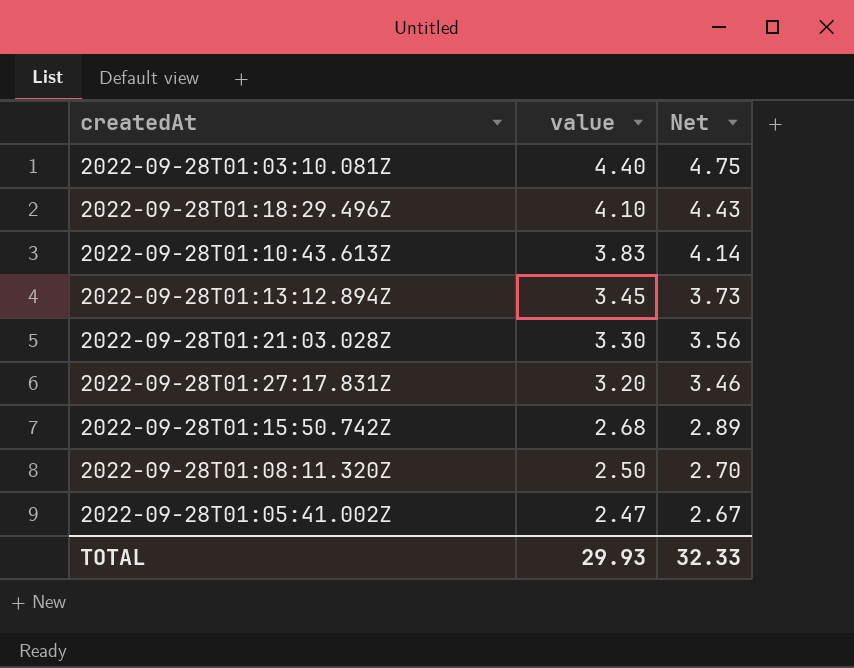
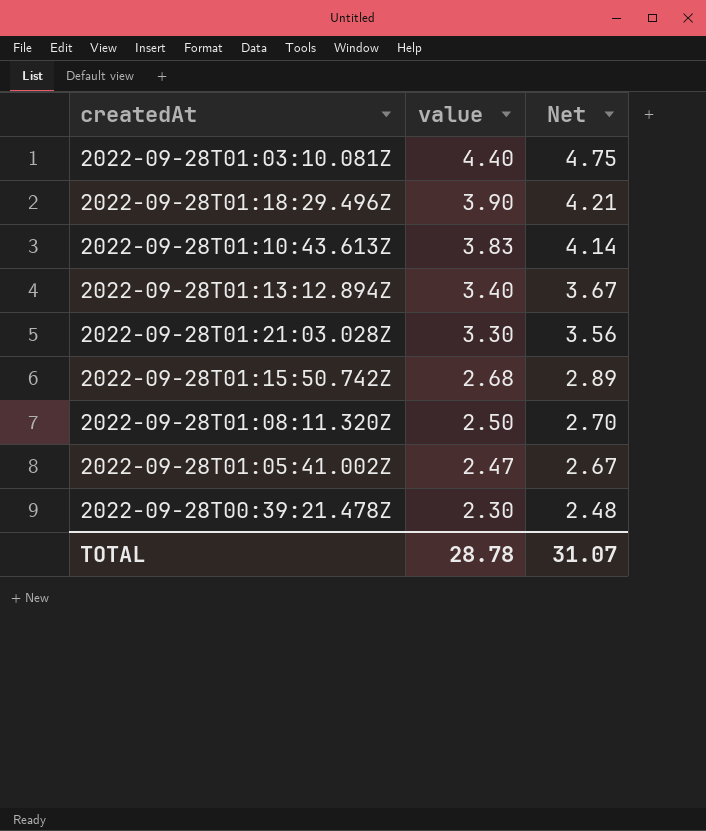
row 2022-09-28T01:27:17.831Z: 3.20 | 3.46 -> none
2022-09-28T01:18:29.496Z | value: 4.10 -> 3.90
2022-09-28T01:18:29.496Z | Net: 4.43 -> 4.21
2022-09-28T01:13:12.894Z | value: 3.45 -> 3.40
2022-09-28T01:13:12.894Z | Net: 3.73 -> 3.67
row 2022-09-28T00:39:21.478Z: none -> 2.30 | 2.48
TOTAL | value: 29.93 -> 28.78
TOTAL | Net: 32.33 -> 31.07

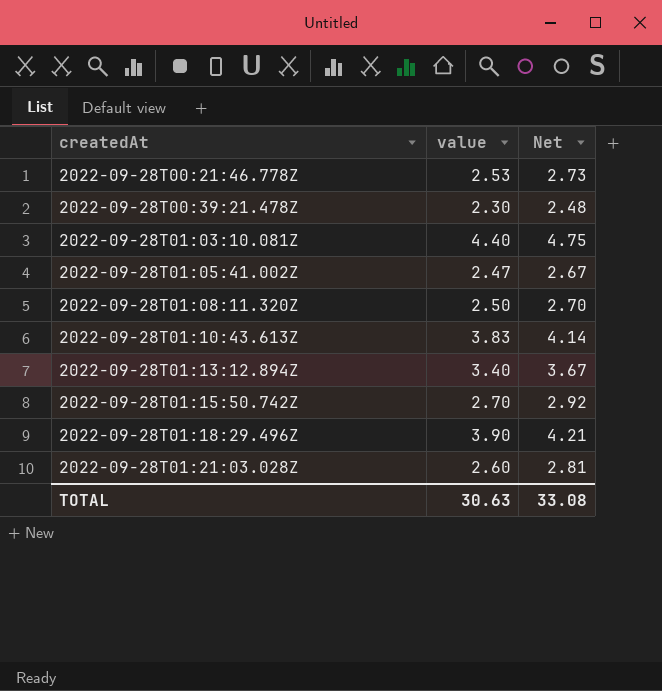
row order: value descending -> createdAt ascending
row 2022-09-28T00:21:46.778Z: none -> 2.53 | 2.73
2022-09-28T01:15:50.742Z | value: 2.68 -> 2.70
2022-09-28T01:15:50.742Z | Net: 2.89 -> 2.92
2022-09-28T01:21:03.028Z | value: 3.30 -> 2.60
2022-09-28T01:21:03.028Z | Net: 3.56 -> 2.81
TOTAL | value: 28.78 -> 30.63
TOTAL | Net: 31.07 -> 33.08

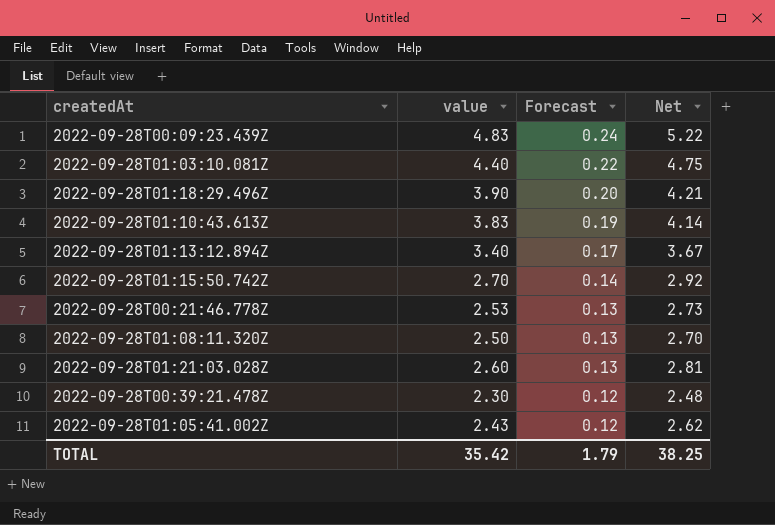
row order: createdAt ascending -> Forecast descending
column Forecast | formula: none -> [value] * 0.05
row 2022-09-28T00:09:23.439Z: none -> 4.83 | 0.24 | 5.22
2022-09-28T01:05:41.002Z | value: 2.47 -> 2.43
2022-09-28T01:05:41.002Z | Net: 2.67 -> 2.62
TOTAL | value: 30.63 -> 35.42
TOTAL | Net: 33.08 -> 38.25

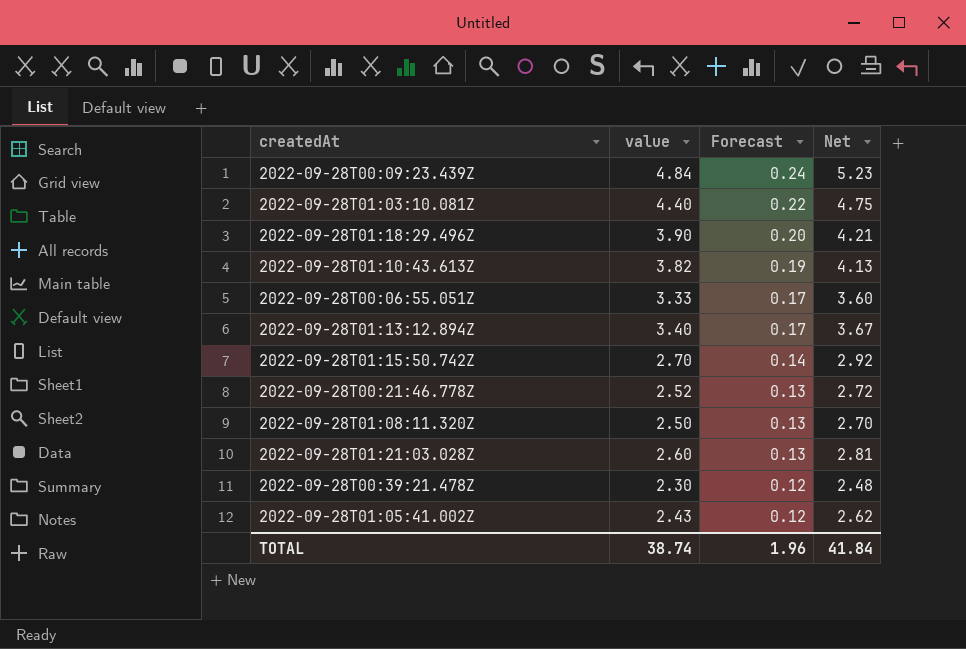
2022-09-28T00:09:23.439Z | value: 4.83 -> 4.84
2022-09-28T00:09:23.439Z | Net: 5.22 -> 5.23
2022-09-28T01:10:43.613Z | value: 3.83 -> 3.82
2022-09-28T01:10:43.613Z | Net: 4.14 -> 4.13
row 2022-09-28T00:06:55.051Z: none -> 3.33 | 0.17 | 3.60
2022-09-28T00:21:46.778Z | value: 2.53 -> 2.52
2022-09-28T00:21:46.778Z | Net: 2.73 -> 2.72
TOTAL | value: 35.42 -> 38.74
TOTAL | Forecast: 1.79 -> 1.96
TOTAL | Net: 38.25 -> 41.84

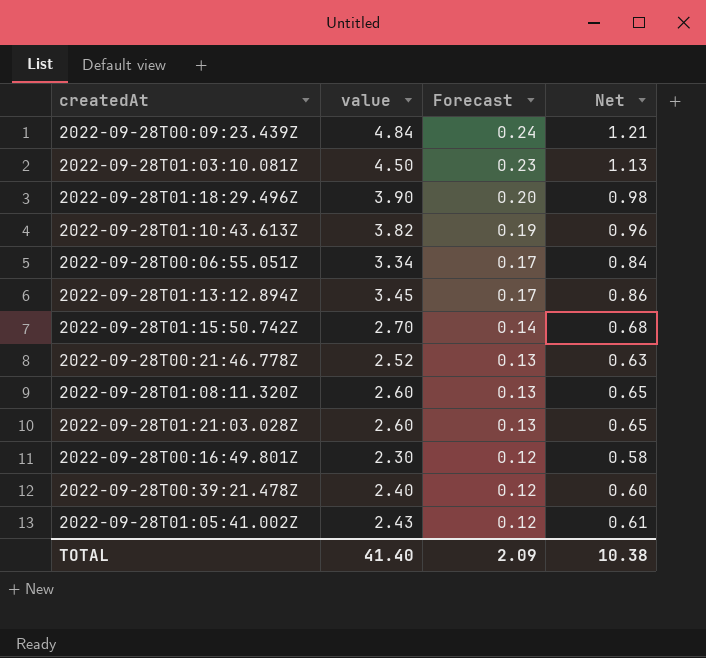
column Net | formula: [value] * 1.08 -> [value] * 0.25
2022-09-28T01:03:10.081Z | value: 4.40 -> 4.50
2022-09-28T01:03:10.081Z | Forecast: 0.22 -> 0.23
2022-09-28T00:06:55.051Z | value: 3.33 -> 3.34
2022-09-28T01:13:12.894Z | value: 3.40 -> 3.45
2022-09-28T01:08:11.320Z | value: 2.50 -> 2.60
row 2022-09-28T00:16:49.801Z: none -> 2.30 | 0.12 | 0.58
2022-09-28T00:39:21.478Z | value: 2.30 -> 2.40
TOTAL | value: 38.74 -> 41.40
TOTAL | Forecast: 1.96 -> 2.09
TOTAL | Net: 41.84 -> 10.38

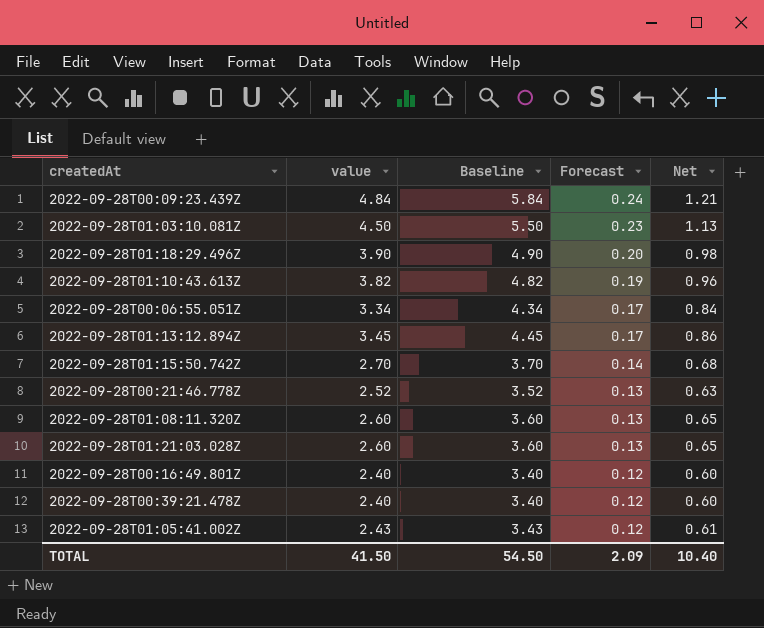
column Baseline | formula: none -> [value] + 1
2022-09-28T00:16:49.801Z | value: 2.30 -> 2.40
2022-09-28T00:16:49.801Z | Net: 0.58 -> 0.60
TOTAL | value: 41.40 -> 41.50
TOTAL | Net: 10.38 -> 10.40

